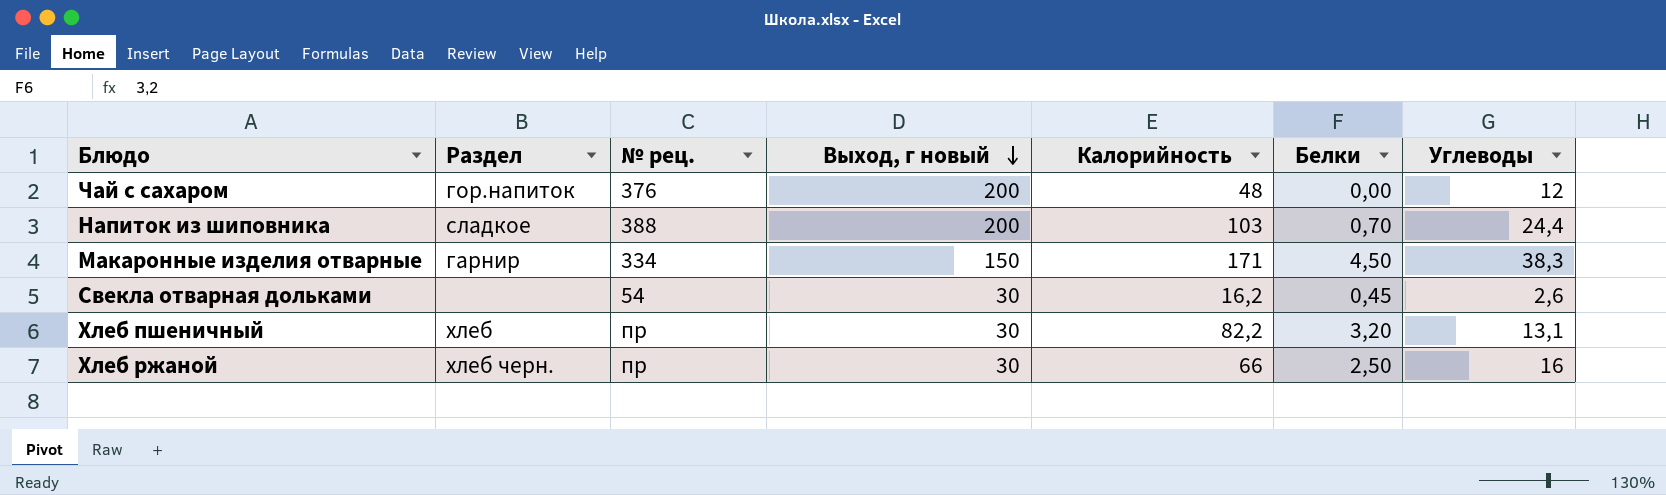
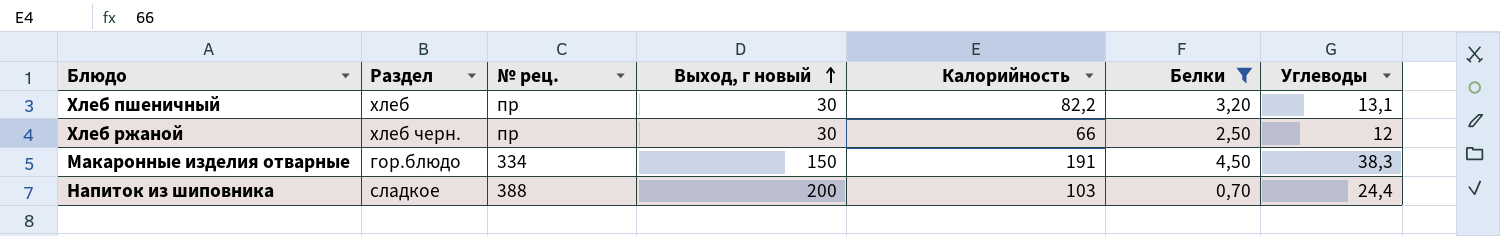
filter: none -> Белки >= 0,70
row order: Выход, г новый descending -> Выход, г новый ascending
Хлеб ржаной | Углеводы: 16 -> 12
Макаронные изделия отварные | Раздел: гарнир -> гор.блюдо
Макаронные изделия отварные | Калорийность: 171 -> 191

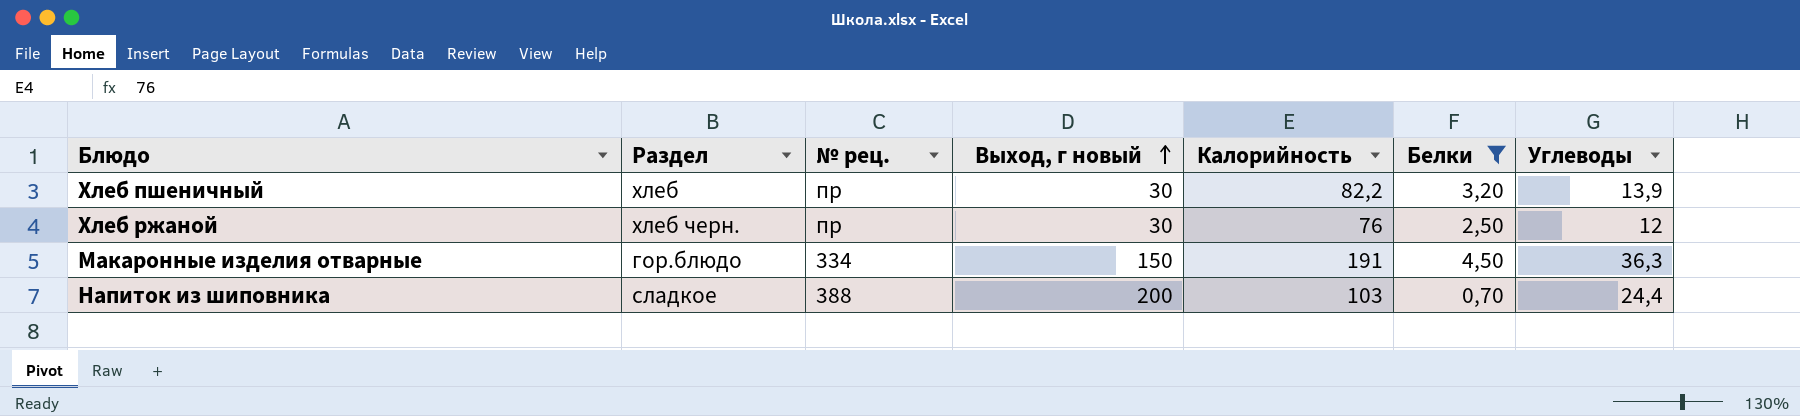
Хлеб пшеничный | Углеводы: 13,1 -> 13,9
Хлеб ржаной | Калорийность: 66 -> 76
Макаронные изделия отварные | Углеводы: 38,3 -> 36,3

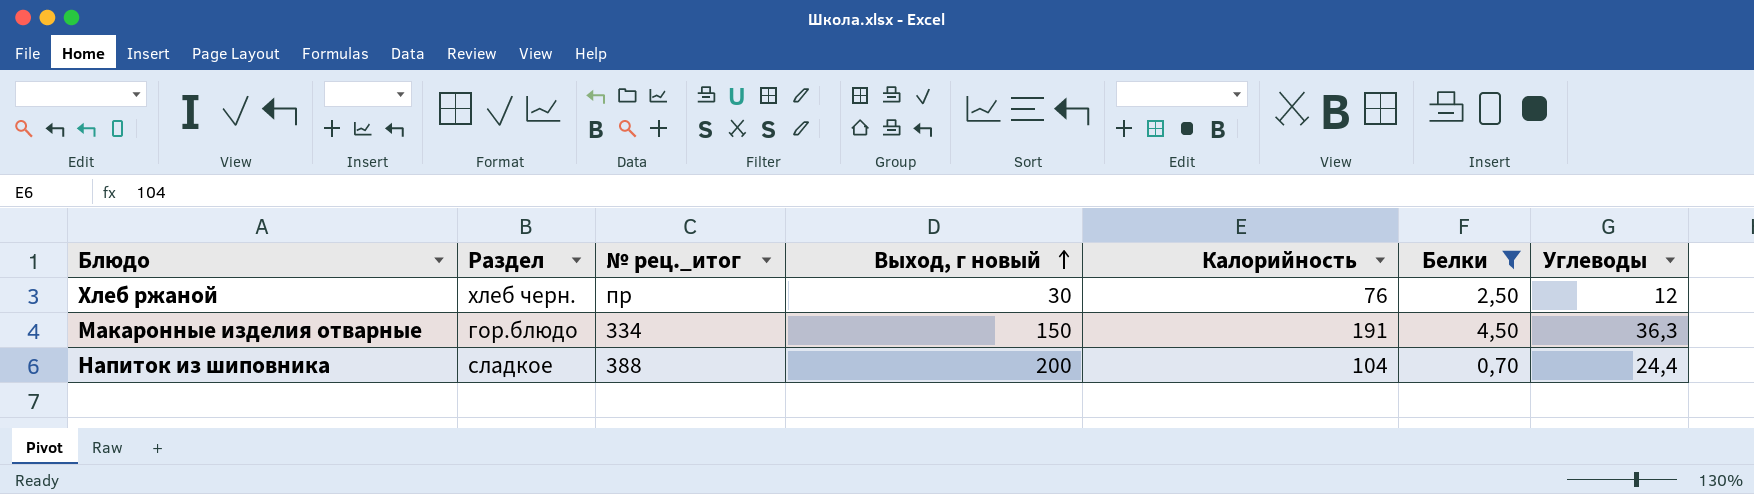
column name: № рец. -> № рец._итог
row Хлеб пшеничный: хлеб | пр | 30 | 82,2 | 3,20 | 13,9 -> none
Напиток из шиповника | Калорийность: 103 -> 104

